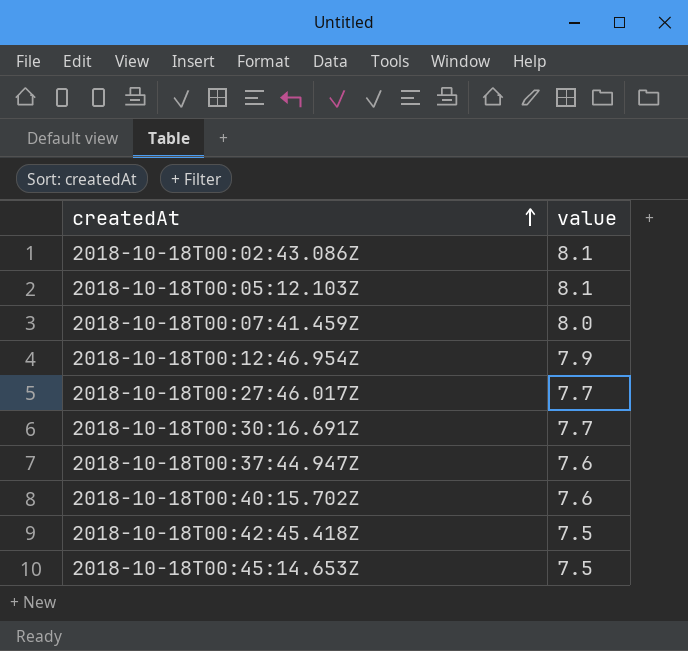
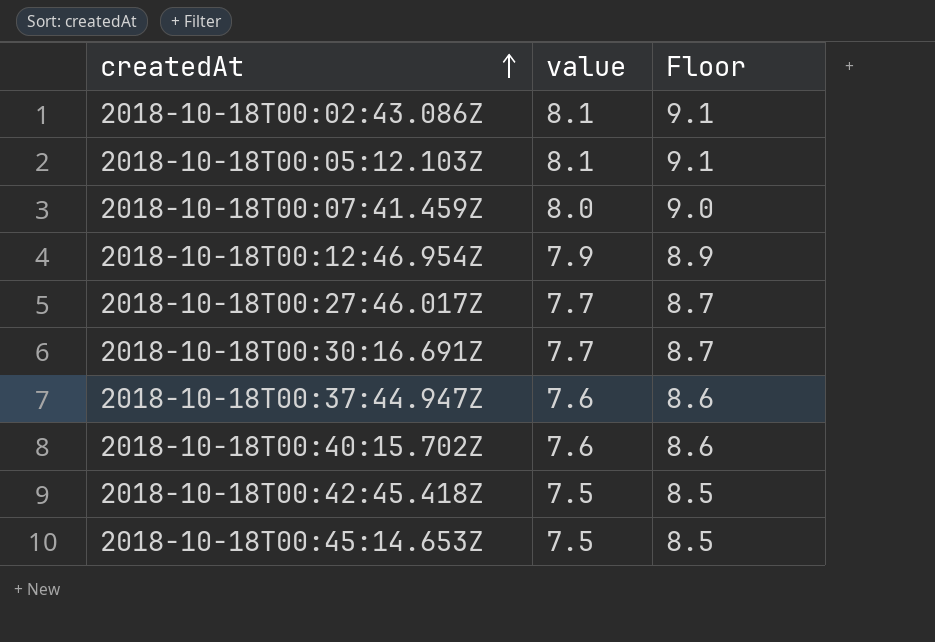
column Floor | formula: none -> [value] + 1

